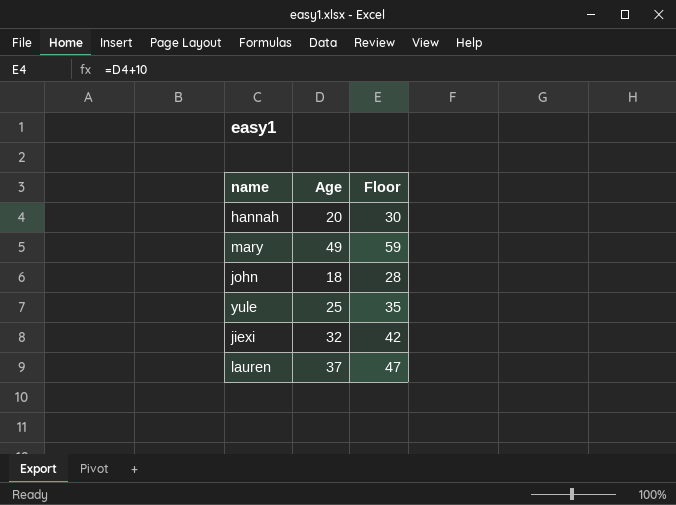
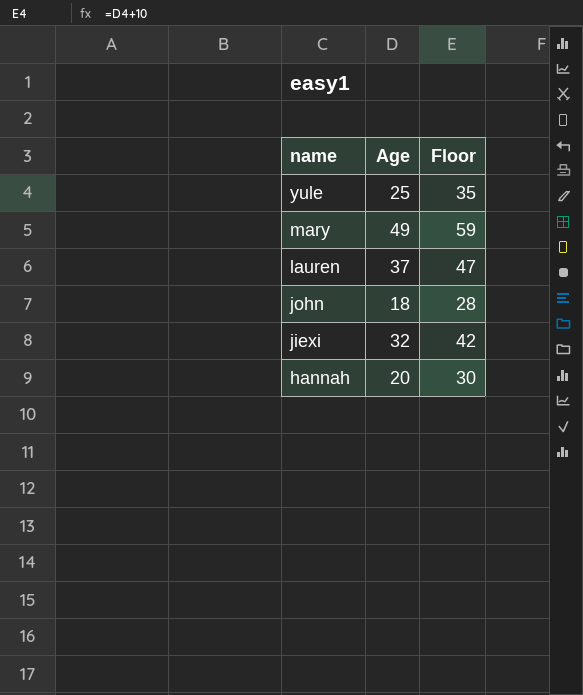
row order: none -> name descending

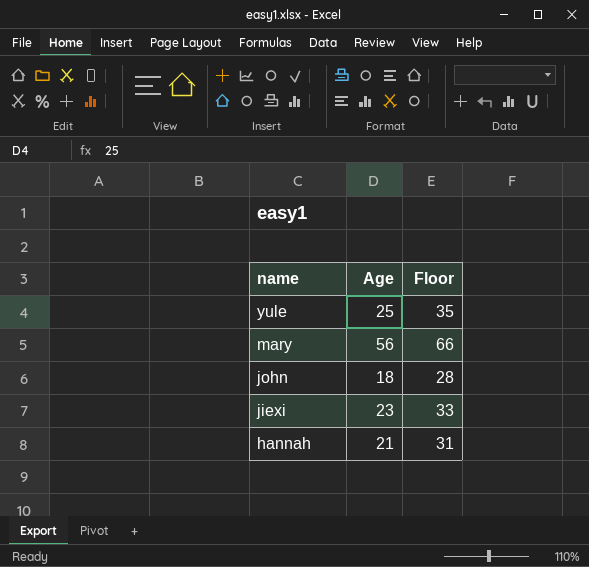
row lauren: 37 | 47 -> none
mary | Age: 49 -> 56
mary | Floor: 59 -> 66
jiexi | Age: 32 -> 23
jiexi | Floor: 42 -> 33
hannah | Age: 20 -> 21
hannah | Floor: 30 -> 31

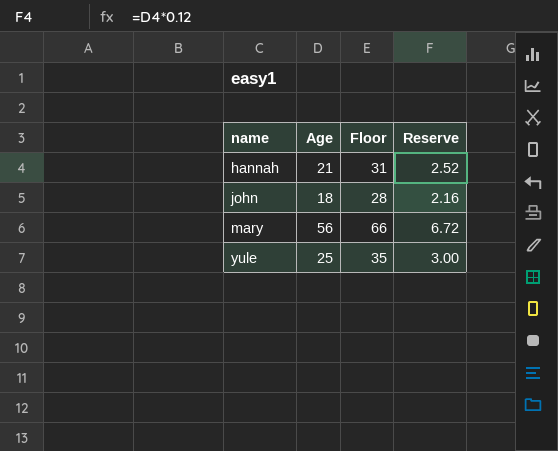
row order: name descending -> name ascending
column Reserve | formula: none -> [Age] * 0.12
row jiexi: 23 | 33 -> none

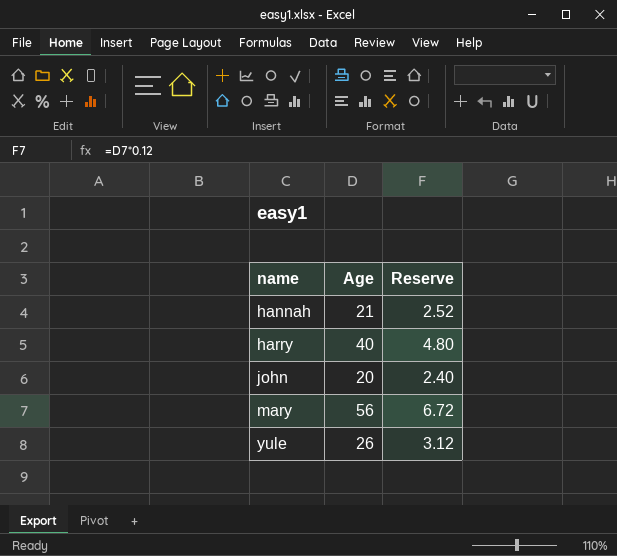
column Floor | formula: [Age] + 10 -> none
row harry: none -> 40 | 4.80
john | Age: 18 -> 20
john | Reserve: 2.16 -> 2.40
yule | Age: 25 -> 26
yule | Reserve: 3.00 -> 3.12

